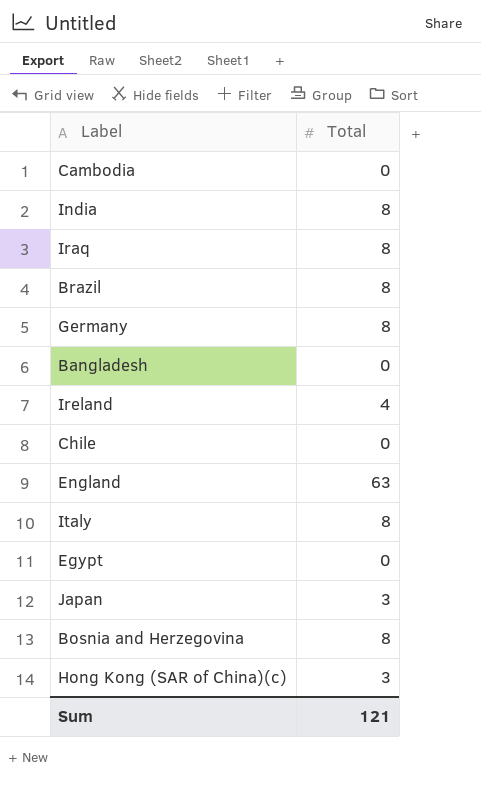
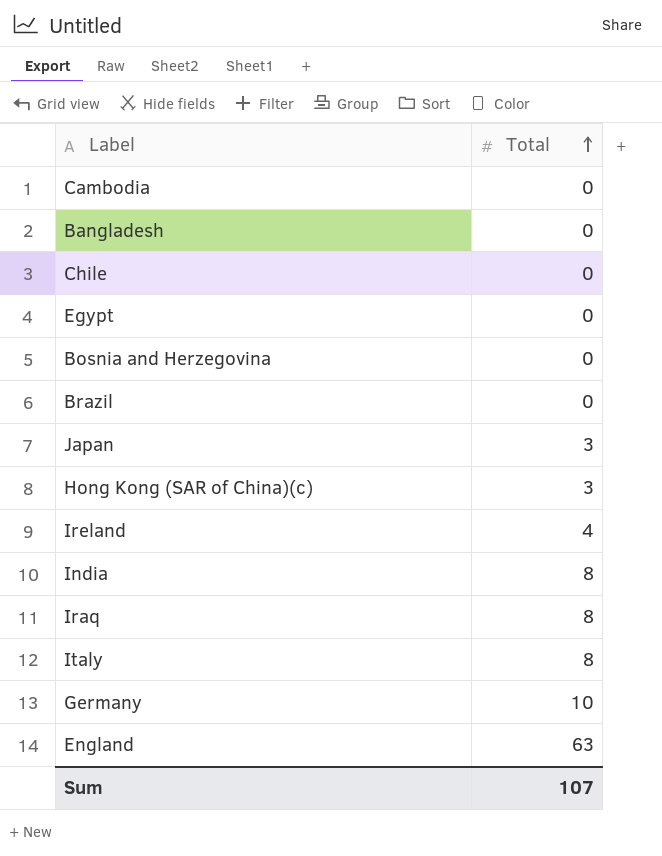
row order: none -> Total ascending
Bosnia and Herzegovina | Total: 8 -> 0
Brazil | Total: 8 -> 0
Germany | Total: 8 -> 10
Sum | Total: 121 -> 107

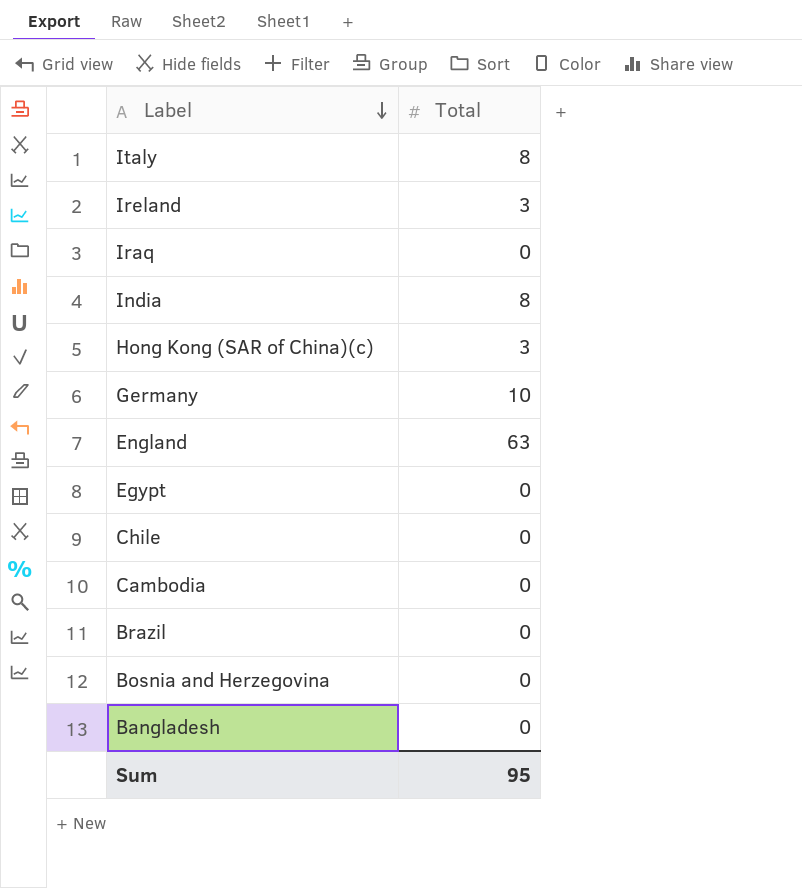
row order: Total ascending -> Label descending
row Japan: 3 -> none
Ireland | Total: 4 -> 3
Iraq | Total: 8 -> 0
Sum | Total: 107 -> 95

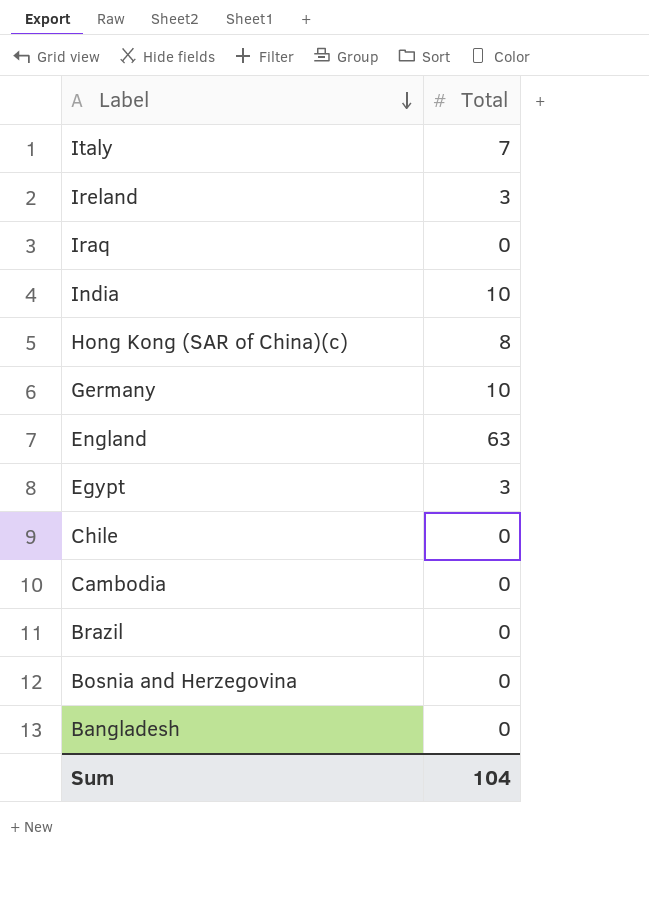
Italy | Total: 8 -> 7
India | Total: 8 -> 10
Hong Kong (SAR of China)(c) | Total: 3 -> 8
Egypt | Total: 0 -> 3
Sum | Total: 95 -> 104

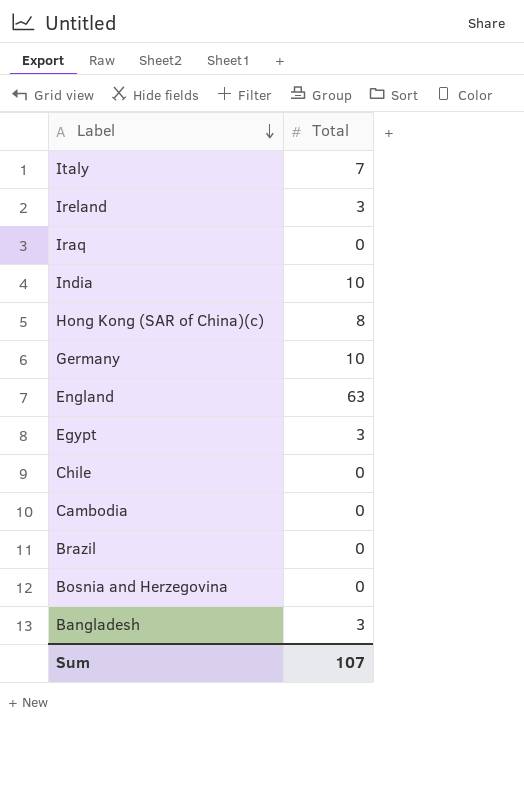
Bangladesh | Total: 0 -> 3
Sum | Total: 104 -> 107

